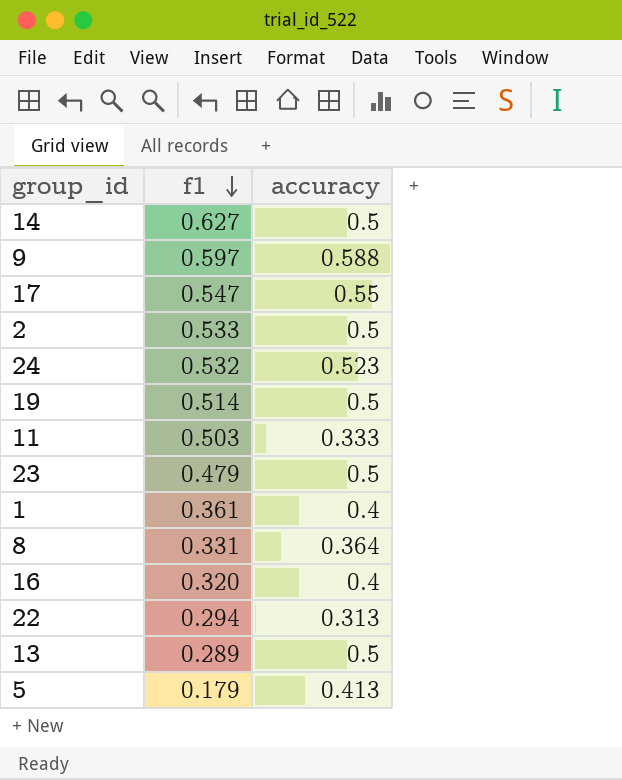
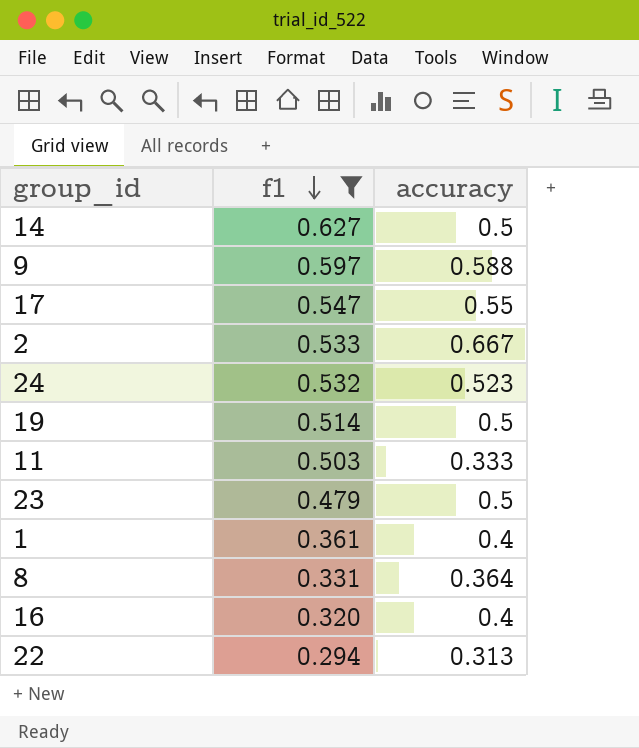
filter: none -> f1 >= 0.294
2 | accuracy: 0.5 -> 0.667

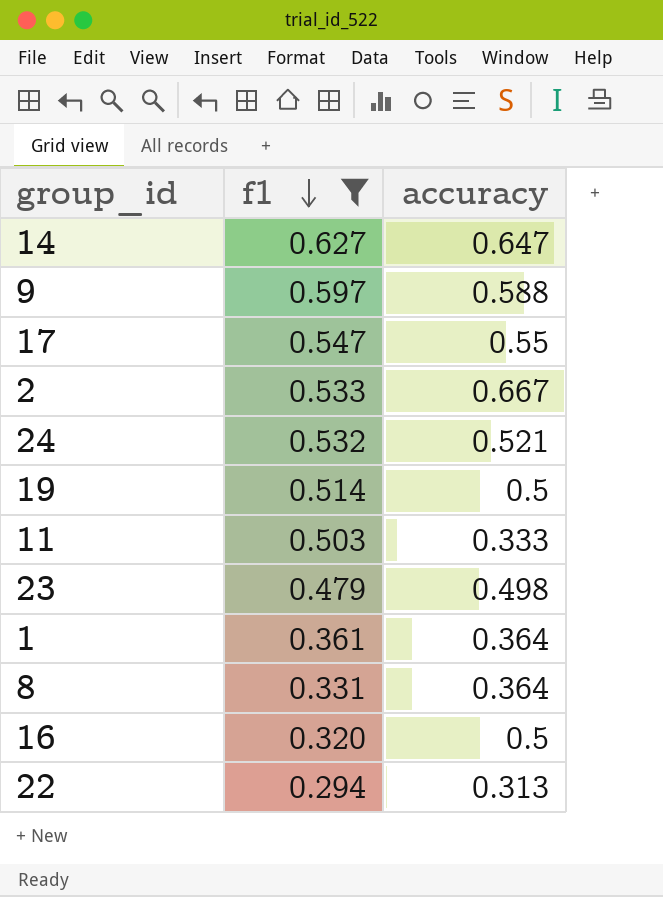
14 | accuracy: 0.5 -> 0.647
24 | accuracy: 0.523 -> 0.521
23 | accuracy: 0.5 -> 0.498
1 | accuracy: 0.4 -> 0.364
16 | accuracy: 0.4 -> 0.5

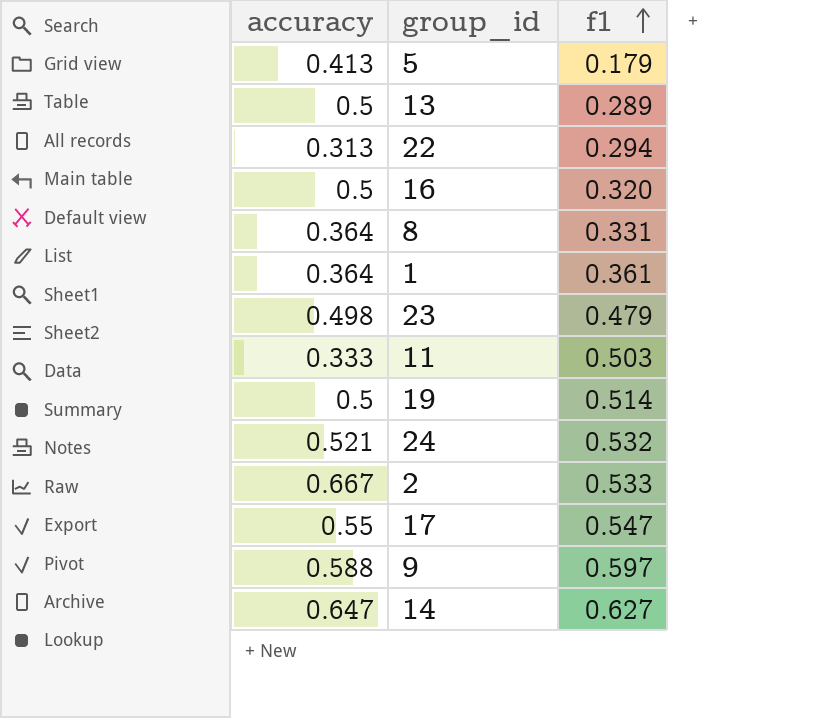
filter: f1 >= 0.294 -> none
row order: f1 descending -> f1 ascending
column accuracy | position: 3 -> 1

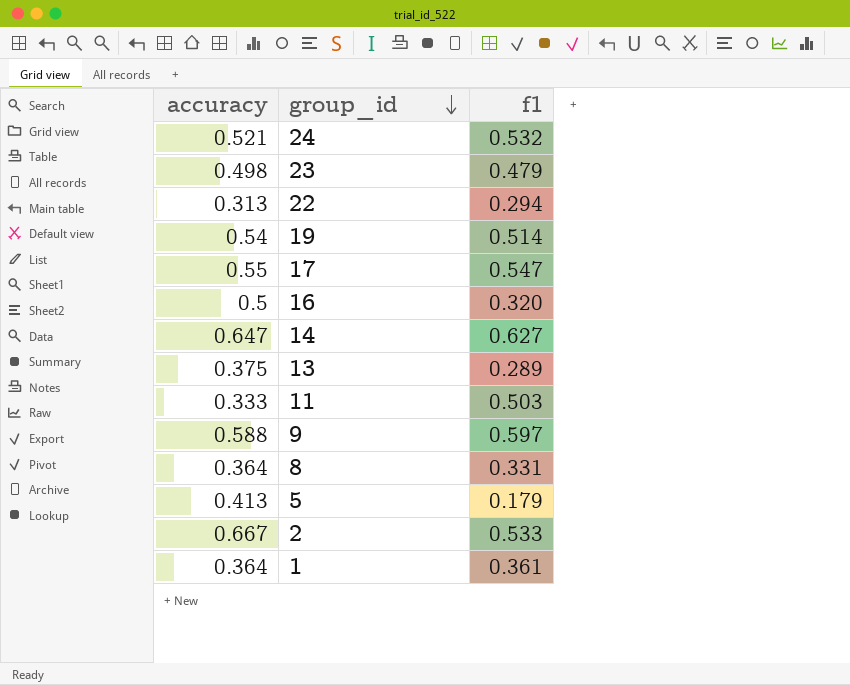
row order: f1 ascending -> group_id descending
19 | accuracy: 0.5 -> 0.54
13 | accuracy: 0.5 -> 0.375

